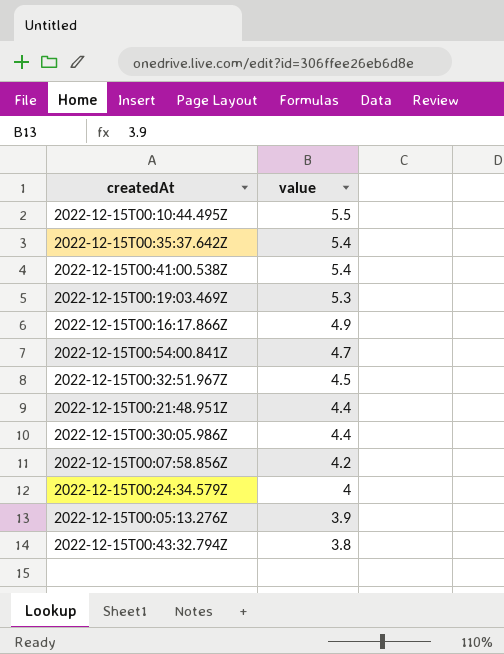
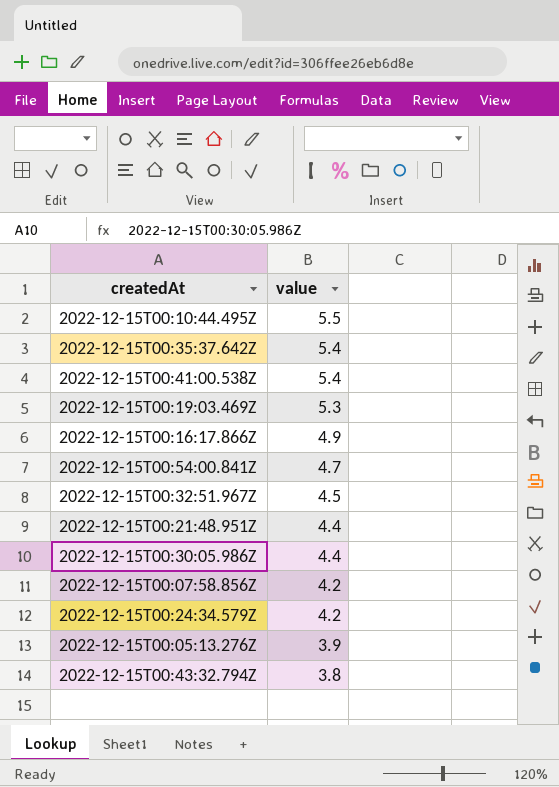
2022-12-15T00:24:34.579Z | value: 4 -> 4.2

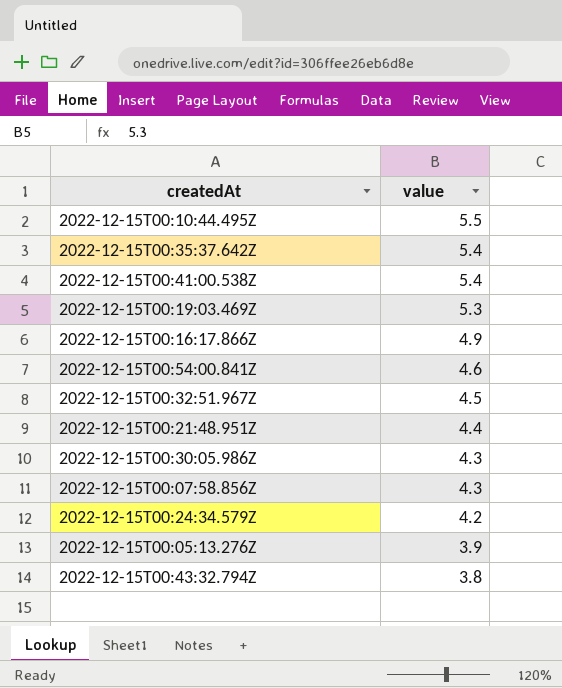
2022-12-15T00:54:00.841Z | value: 4.7 -> 4.6
2022-12-15T00:30:05.986Z | value: 4.4 -> 4.3
2022-12-15T00:07:58.856Z | value: 4.2 -> 4.3

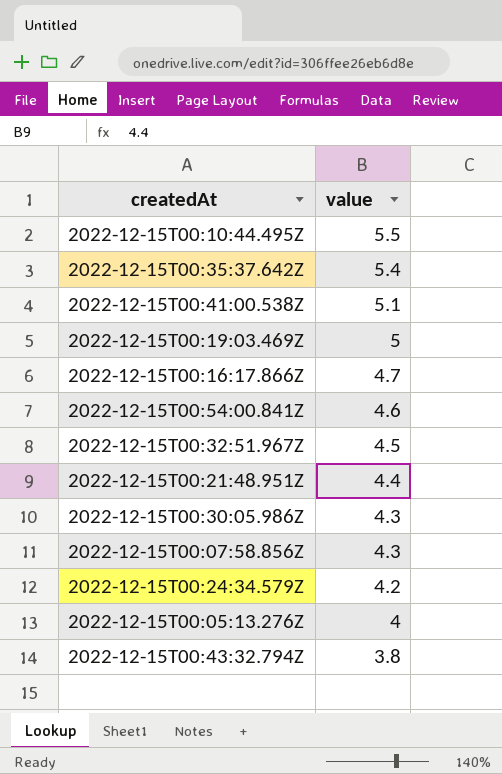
2022-12-15T00:41:00.538Z | value: 5.4 -> 5.1
2022-12-15T00:19:03.469Z | value: 5.3 -> 5
2022-12-15T00:16:17.866Z | value: 4.9 -> 4.7
2022-12-15T00:05:13.276Z | value: 3.9 -> 4

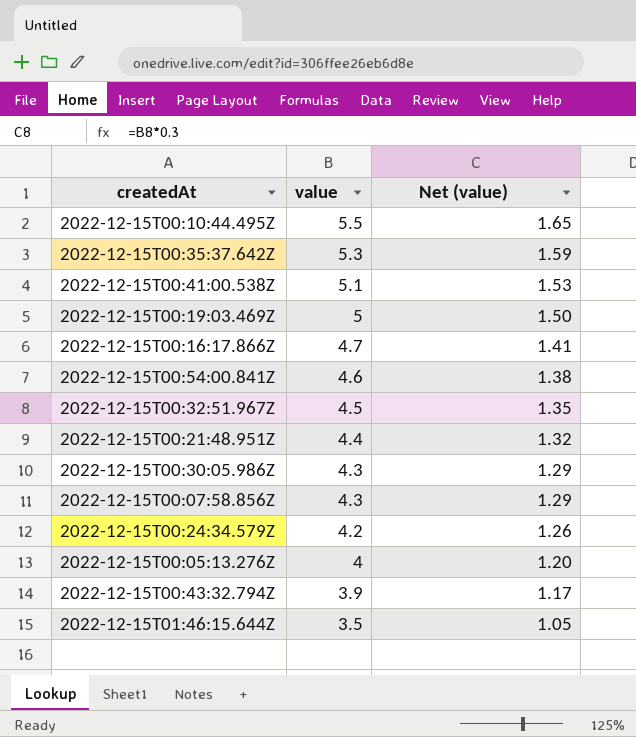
column Net (value) | formula: none -> [value] * 0.3
2022-12-15T00:35:37.642Z | value: 5.4 -> 5.3
2022-12-15T00:43:32.794Z | value: 3.8 -> 3.9
row 2022-12-15T01:46:15.644Z: none -> 3.5 | 1.05

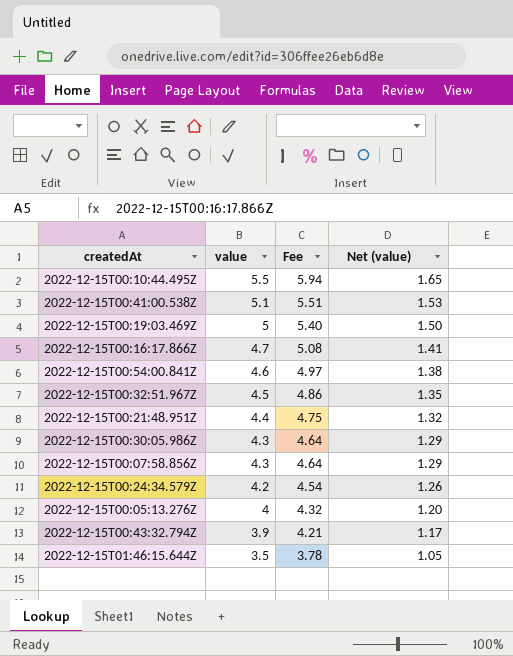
column Fee | formula: none -> [value] * 1.08
row 2022-12-15T00:35:37.642Z: 5.3 | 1.59 -> none

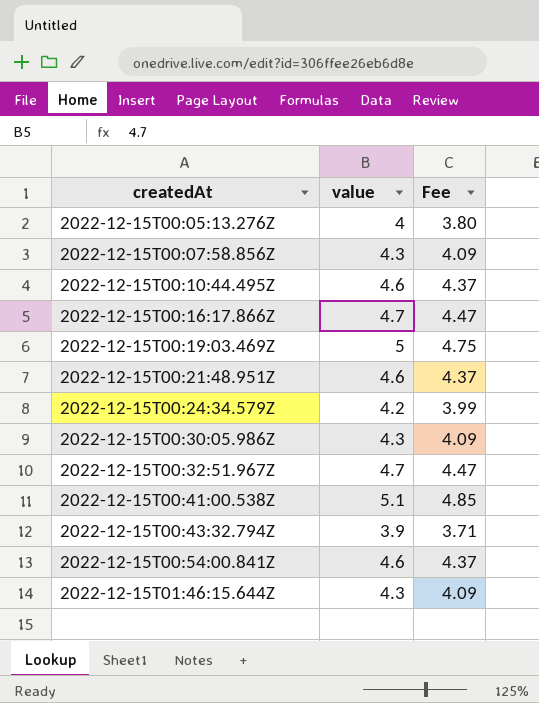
row order: value descending -> createdAt ascending
column Net (value) | formula: [value] * 0.3 -> none
column Fee | formula: [value] * 1.08 -> [value] * 0.95
2022-12-15T00:10:44.495Z | value: 5.5 -> 4.6
2022-12-15T00:21:48.951Z | value: 4.4 -> 4.6
2022-12-15T00:32:51.967Z | value: 4.5 -> 4.7
2022-12-15T01:46:15.644Z | value: 3.5 -> 4.3

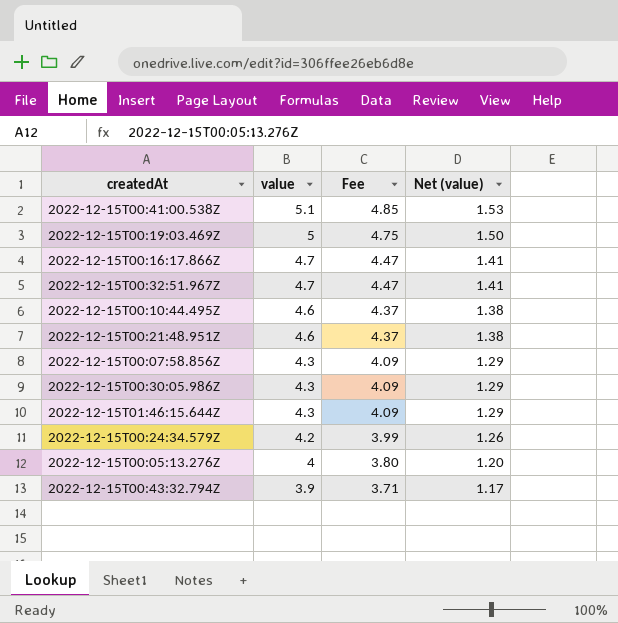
row order: createdAt ascending -> value descending
column Net (value) | formula: none -> [value] * 0.3
row 2022-12-15T00:54:00.841Z: 4.6 | 4.37 -> none

